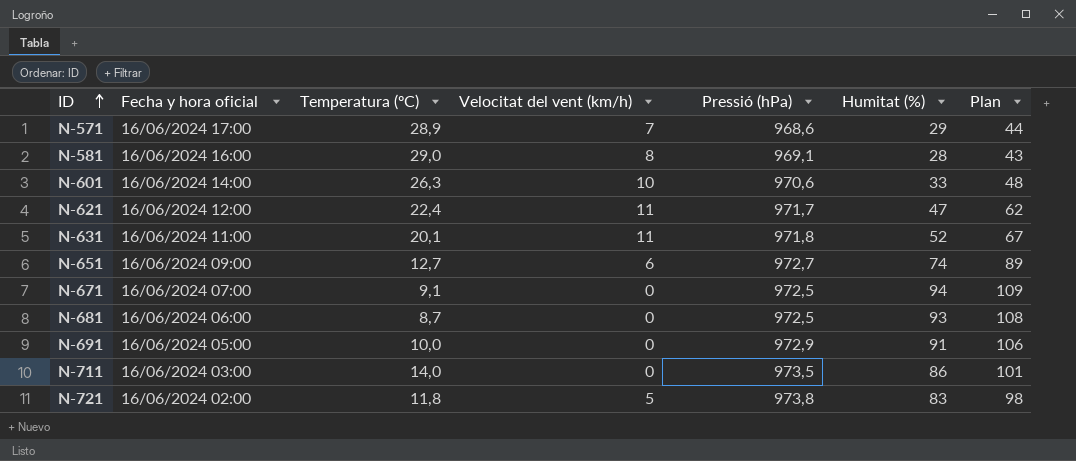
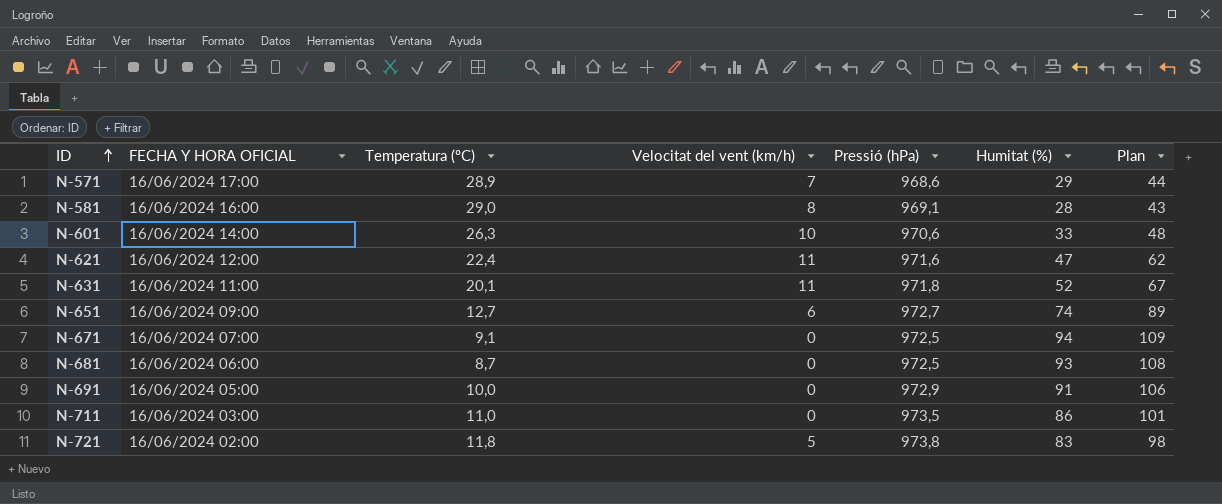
column name: Fecha y hora oficial -> FECHA Y HORA OFICIAL
N-621 | Pressió (hPa): 971,7 -> 971,6
N-711 | Temperatura (ºC): 14,0 -> 11,0

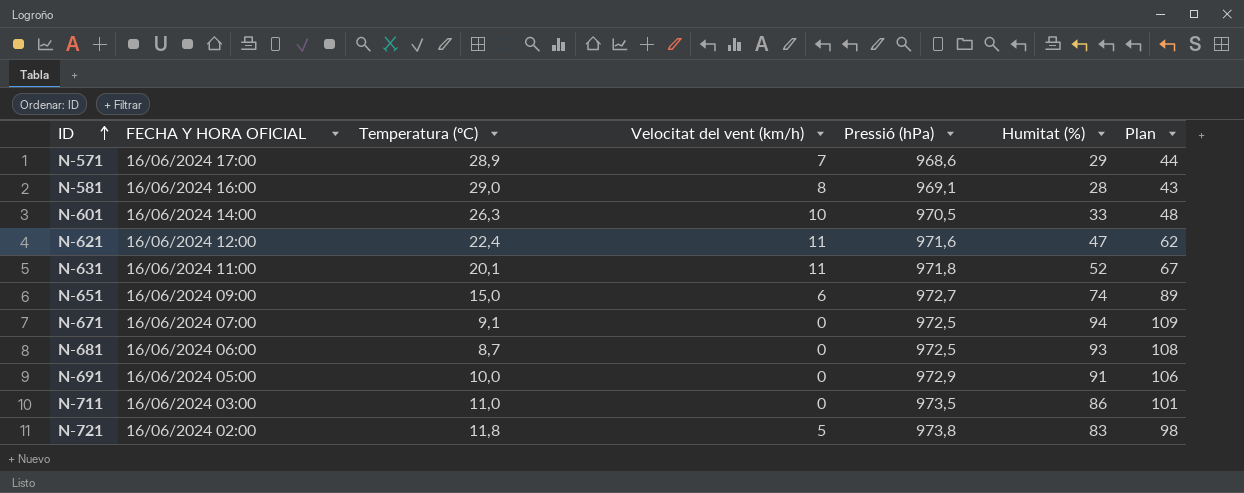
N-601 | Pressió (hPa): 970,6 -> 970,5
N-651 | Temperatura (ºC): 12,7 -> 15,0

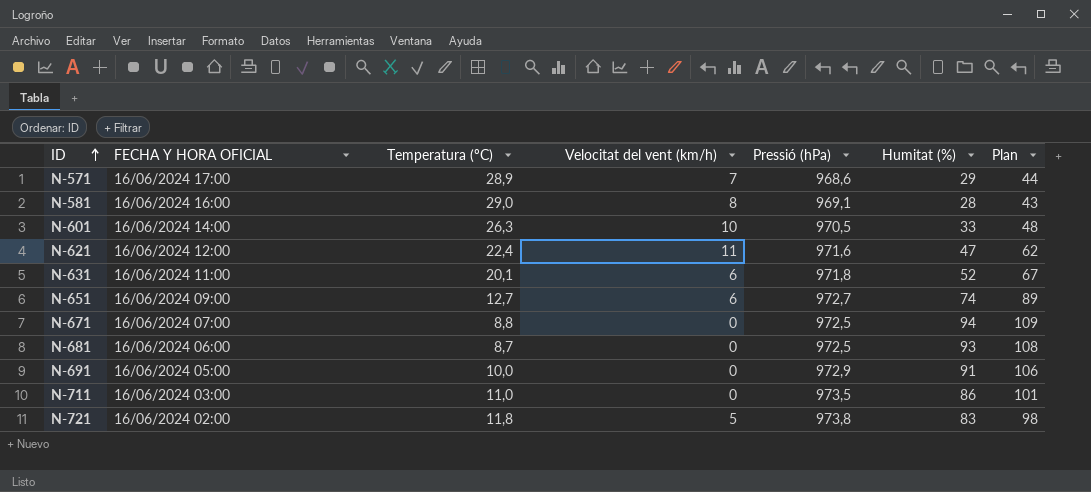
N-631 | Velocitat del vent (km/h): 11 -> 6
N-651 | Temperatura (ºC): 15,0 -> 12,7
N-671 | Temperatura (ºC): 9,1 -> 8,8

